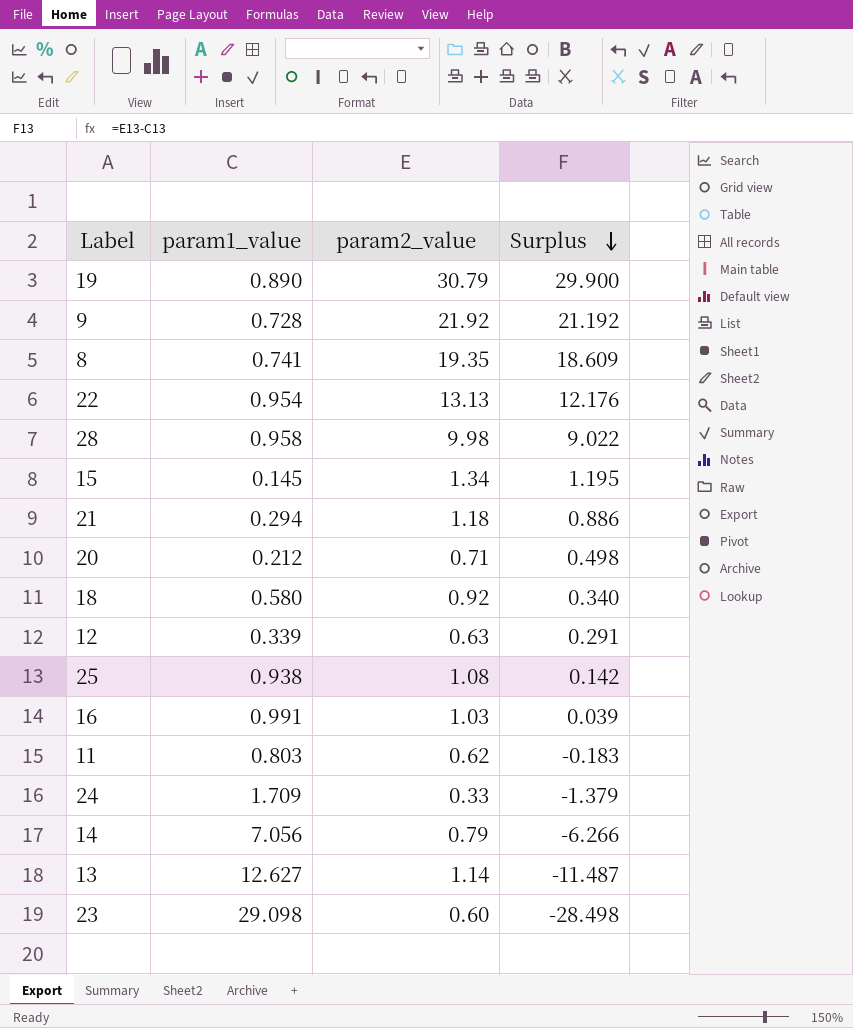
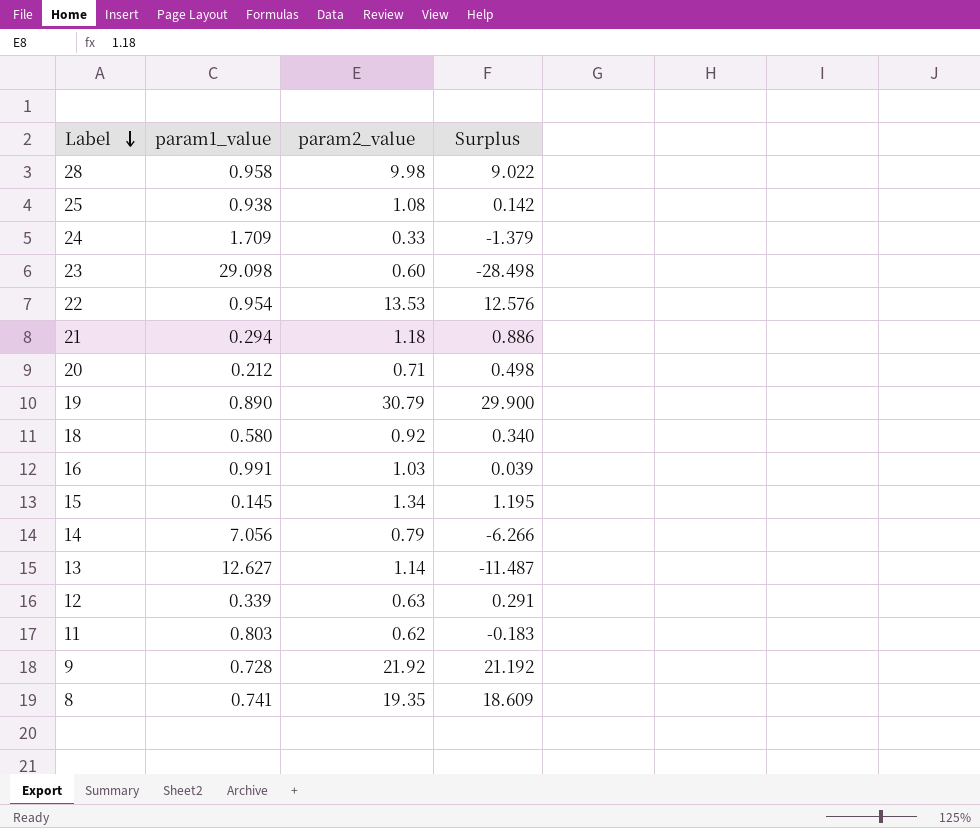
row order: Surplus descending -> Label descending
22 | param2_value: 13.13 -> 13.53
22 | Surplus: 12.176 -> 12.576

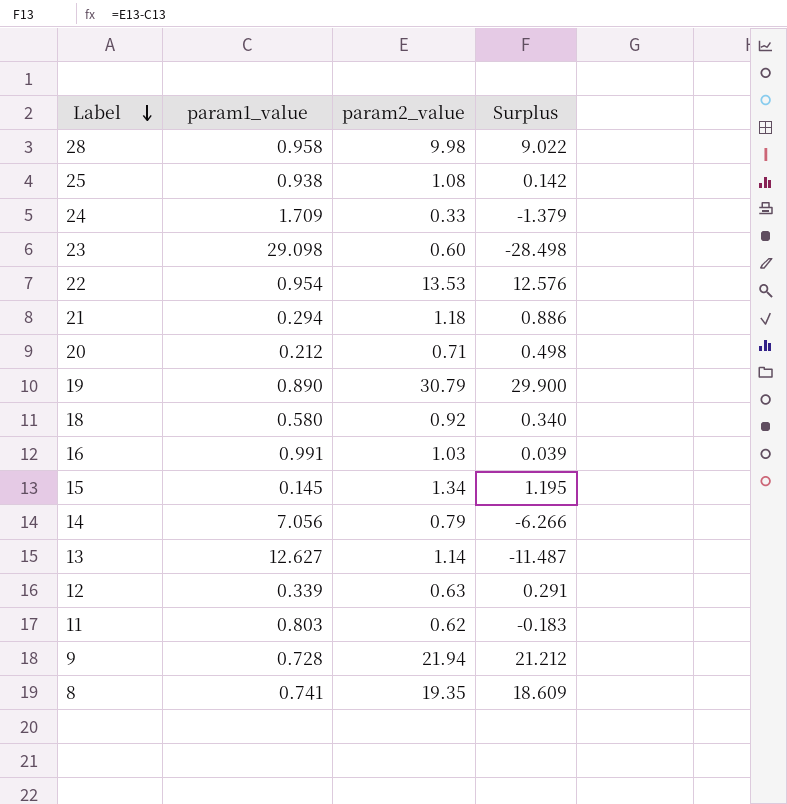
9 | param2_value: 21.92 -> 21.94
9 | Surplus: 21.192 -> 21.212

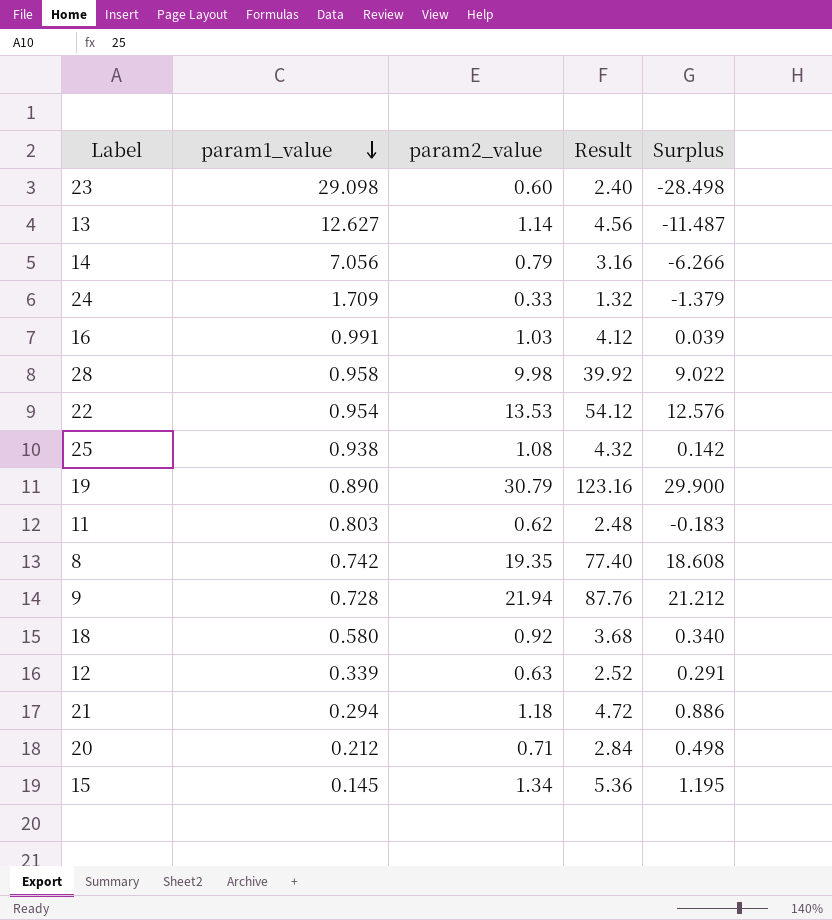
row order: Label descending -> param1_value descending
column Result | formula: none -> [param2_value] * 4
8 | param1_value: 0.741 -> 0.742
8 | Surplus: 18.609 -> 18.608

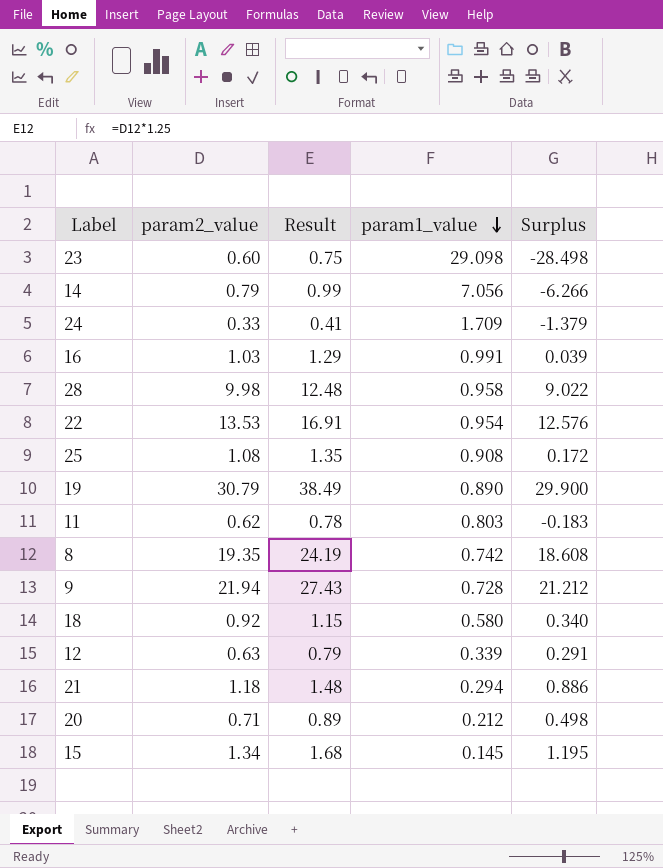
column Result | formula: [param2_value] * 4 -> [param2_value] * 1.25
column param1_value | position: 2 -> 4
row 13: 12.627 | 1.14 | 4.56 | -11.487 -> none
25 | param1_value: 0.938 -> 0.908
25 | Surplus: 0.142 -> 0.172

